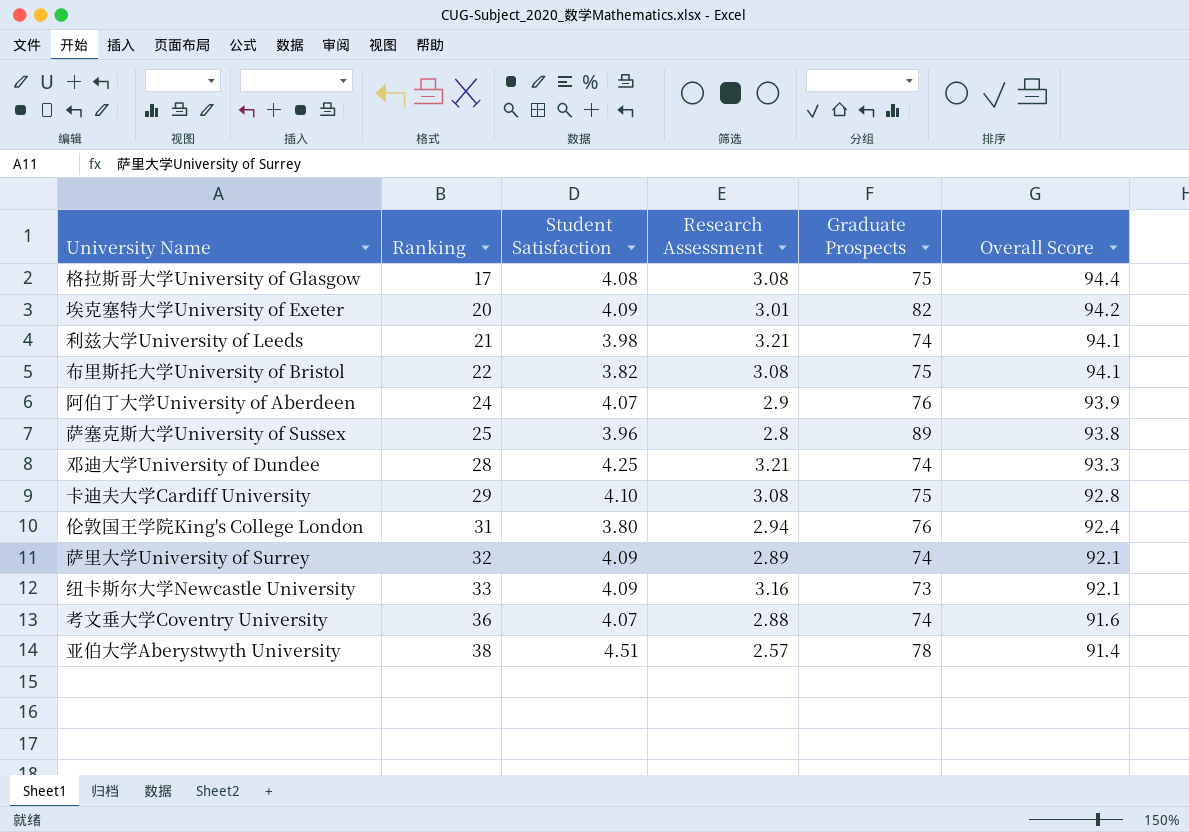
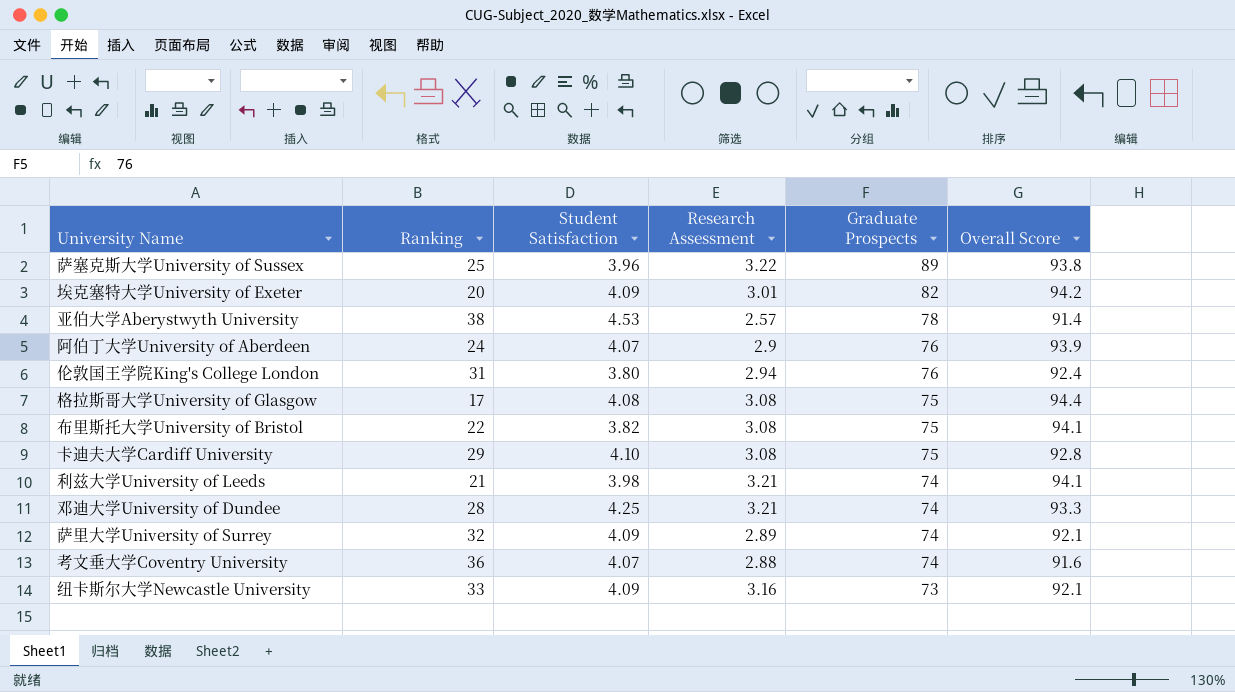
row order: Ranking ascending -> Graduate Prospects descending
萨塞克斯大学University of Sussex | Research Assessment: 2.8 -> 3.22
亚伯大学Aberystwyth University | Student Satisfaction: 4.51 -> 4.53

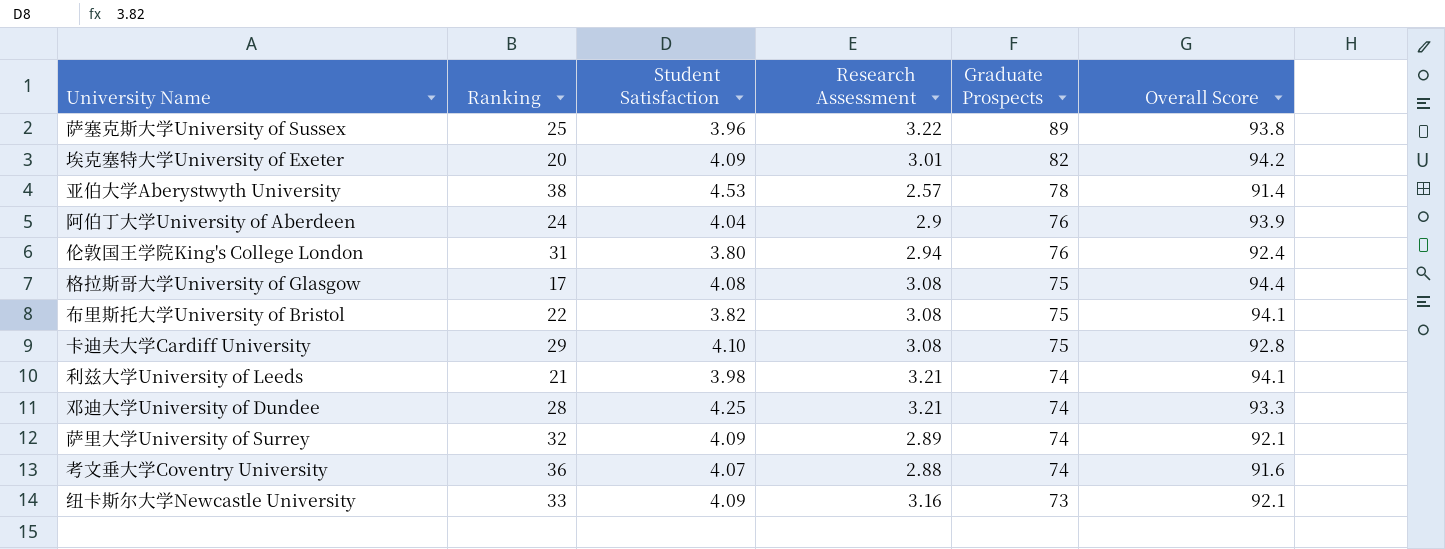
阿伯丁大学University of Aberdeen | Student Satisfaction: 4.07 -> 4.04

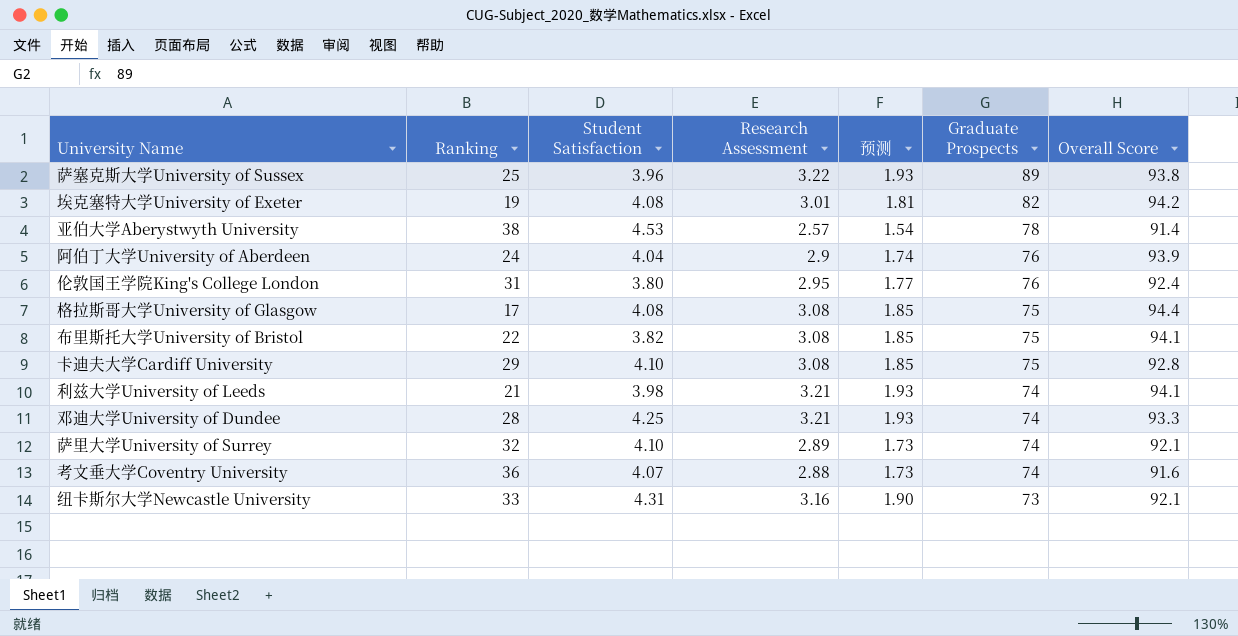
column 预测 | formula: none -> [Research Assessment] * 0.6
埃克塞特大学University of Exeter | Ranking: 20 -> 19
埃克塞特大学University of Exeter | Student Satisfaction: 4.09 -> 4.08
伦敦国王学院King's College London | Research Assessment: 2.94 -> 2.95
萨里大学University of Surrey | Student Satisfaction: 4.09 -> 4.10
纽卡斯尔大学Newcastle University | Student Satisfaction: 4.09 -> 4.31

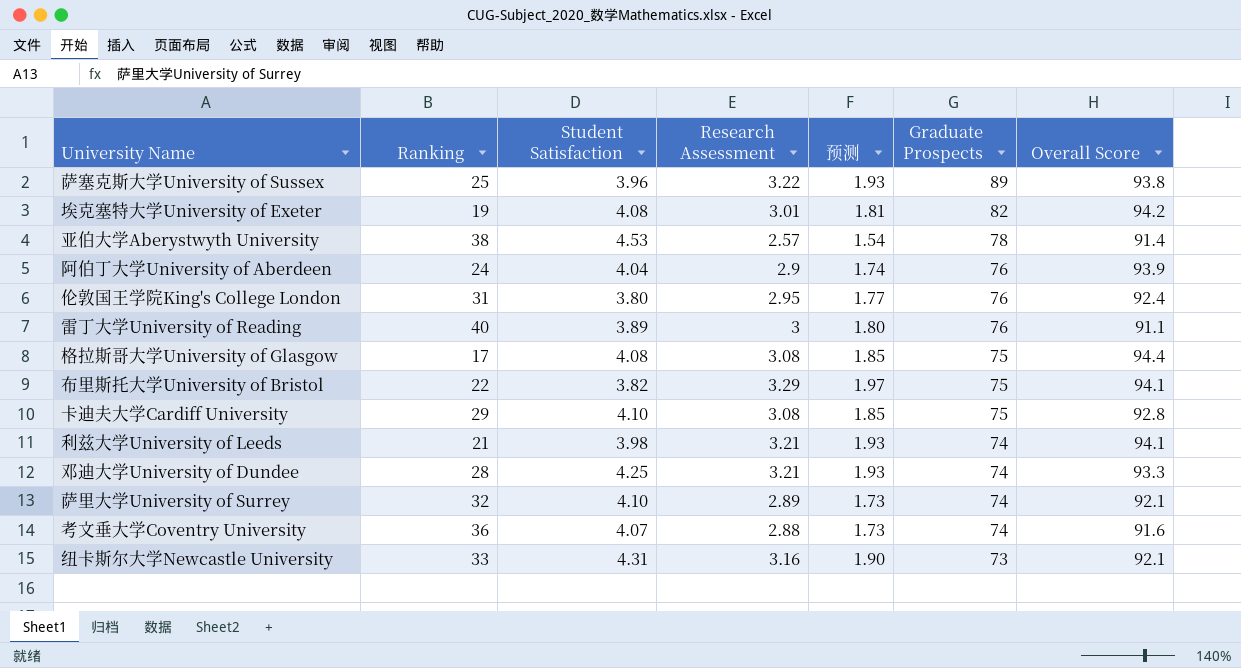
row 雷丁大学University of Reading: none -> 40 | 3.89 | 3 | 1.80 | 76 | 91.1
布里斯托大学University of Bristol | Research Assessment: 3.08 -> 3.29
布里斯托大学University of Bristol | 预测: 1.85 -> 1.97

